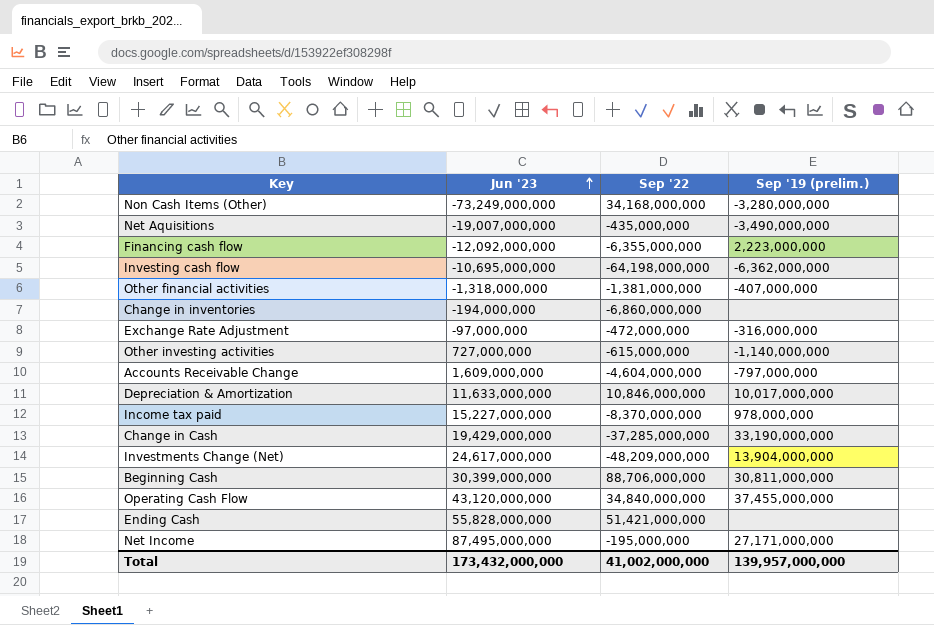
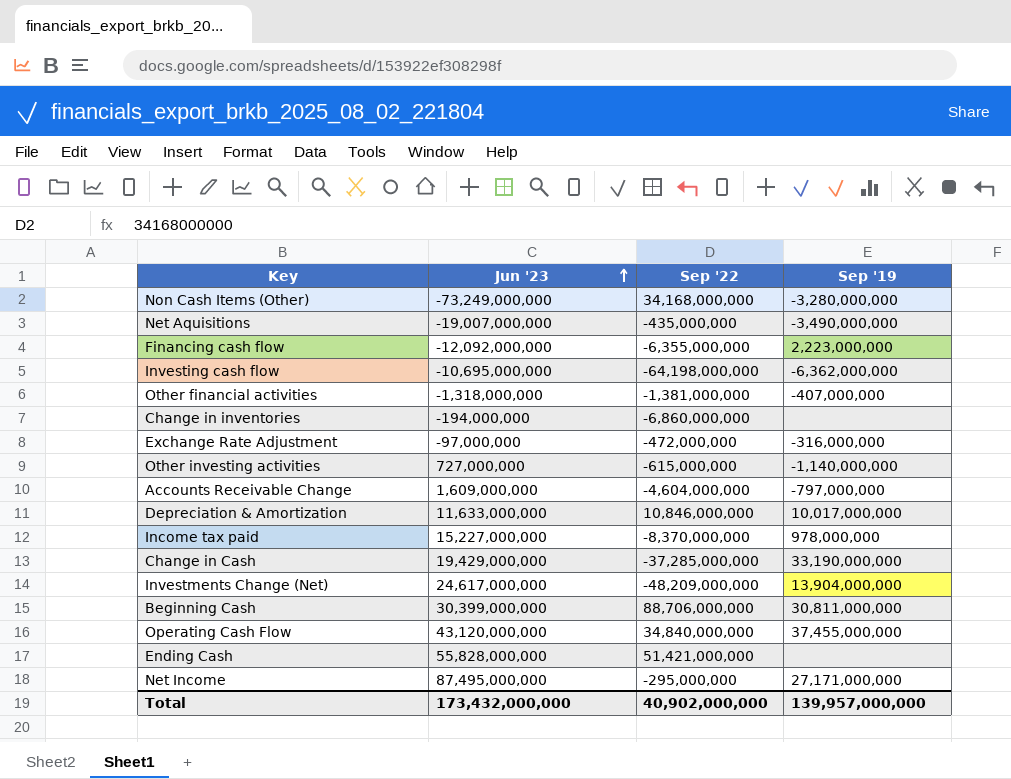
column name: Sep '19 (prelim.) -> Sep '19
Net Income | Sep '22: -195,000,000 -> -295,000,000
Total | Sep '22: 41,002,000,000 -> 40,902,000,000

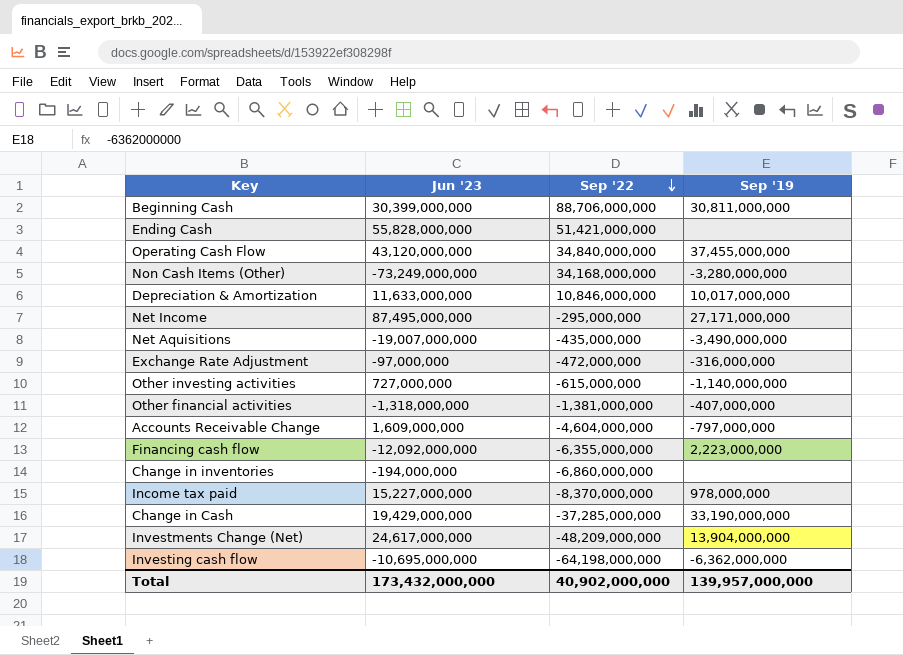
row order: Jun '23 ascending -> Sep '22 descending

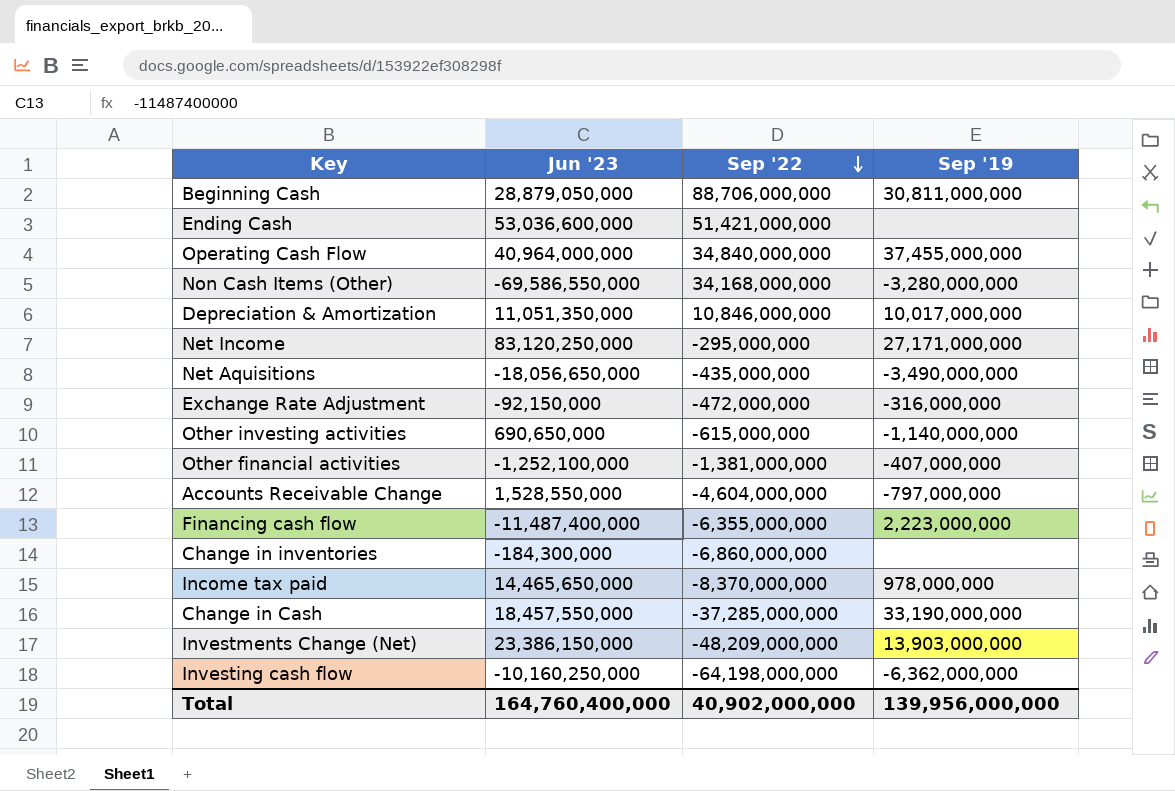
Beginning Cash | Jun '23: 30,399,000,000 -> 28,879,050,000
Ending Cash | Jun '23: 55,828,000,000 -> 53,036,600,000
Operating Cash Flow | Jun '23: 43,120,000,000 -> 40,964,000,000
Non Cash Items (Other) | Jun '23: -73,249,000,000 -> -69,586,550,000
Depreciation & Amortization | Jun '23: 11,633,000,000 -> 11,051,350,000
Net Income | Jun '23: 87,495,000,000 -> 83,120,250,000
Net Aquisitions | Jun '23: -19,007,000,000 -> -18,056,650,000
Exchange Rate Adjustment | Jun '23: -97,000,000 -> -92,150,000
Other investing activities | Jun '23: 727,000,000 -> 690,650,000
Other financial activities | Jun '23: -1,318,000,000 -> -1,252,100,000
Accounts Receivable Change | Jun '23: 1,609,000,000 -> 1,528,550,000
Financing cash flow | Jun '23: -12,092,000,000 -> -11,487,400,000
Change in inventories | Jun '23: -194,000,000 -> -184,300,000
Income tax paid | Jun '23: 15,227,000,000 -> 14,465,650,000
Change in Cash | Jun '23: 19,429,000,000 -> 18,457,550,000
Investments Change (Net) | Jun '23: 24,617,000,000 -> 23,386,150,000
Investments Change (Net) | Sep '19: 13,904,000,000 -> 13,903,000,000
Investing cash flow | Jun '23: -10,695,000,000 -> -10,160,250,000
Total | Jun '23: 173,432,000,000 -> 164,760,400,000
Total | Sep '19: 139,957,000,000 -> 139,956,000,000

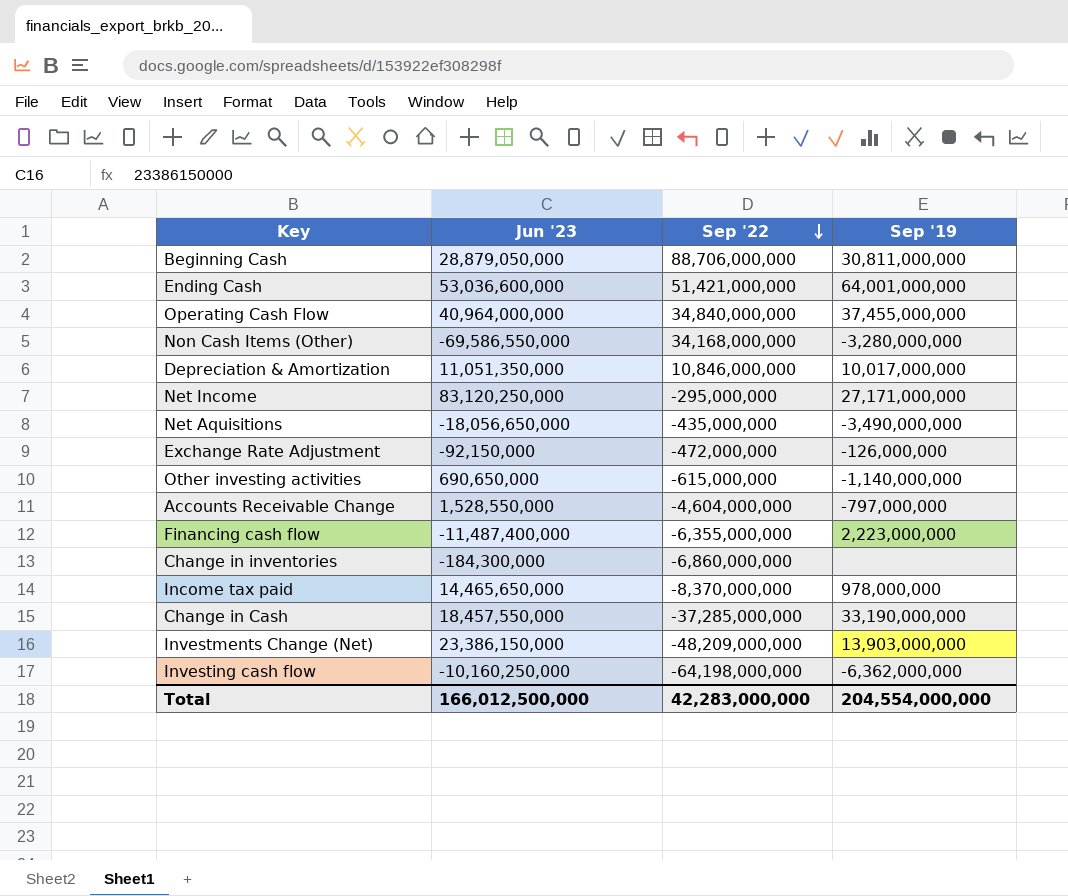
row Other financial activities: -1,252,100,000 | -1,381,000,000 | -407,000,000 -> none
Ending Cash | Sep '19: none -> 64,001,000,000
Exchange Rate Adjustment | Sep '19: -316,000,000 -> -126,000,000
Total | Jun '23: 164,760,400,000 -> 166,012,500,000
Total | Sep '22: 40,902,000,000 -> 42,283,000,000
Total | Sep '19: 139,956,000,000 -> 204,554,000,000

